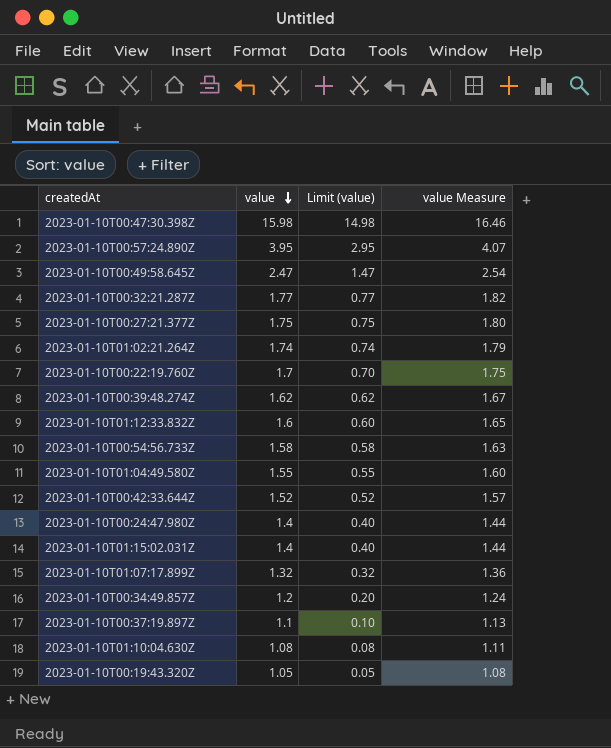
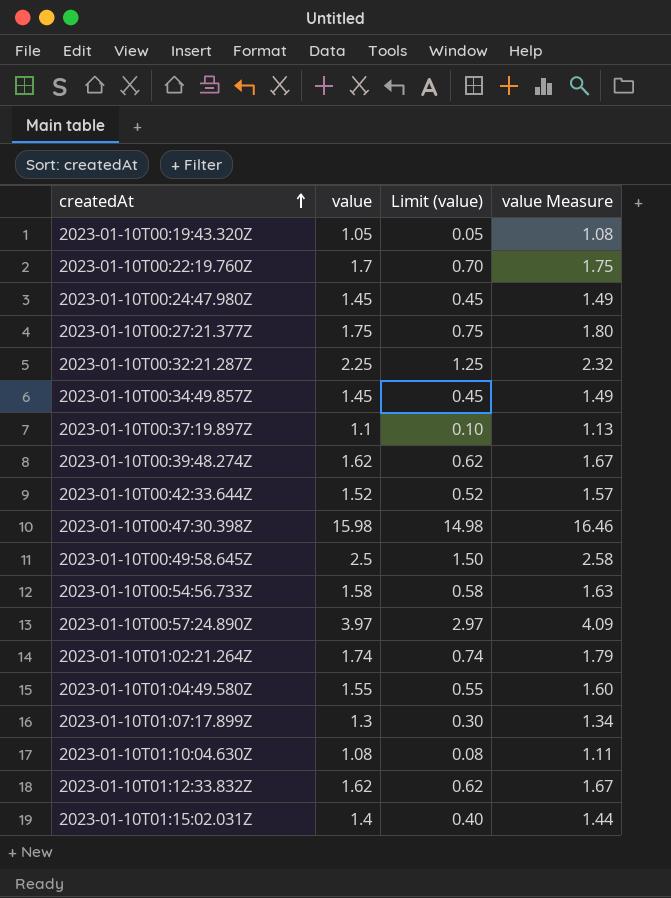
row order: value descending -> createdAt ascending
2023-01-10T00:24:47.980Z | value: 1.4 -> 1.45
2023-01-10T00:24:47.980Z | Limit (value): 0.40 -> 0.45
2023-01-10T00:24:47.980Z | value Measure: 1.44 -> 1.49
2023-01-10T00:32:21.287Z | value: 1.77 -> 2.25
2023-01-10T00:32:21.287Z | Limit (value): 0.77 -> 1.25
2023-01-10T00:32:21.287Z | value Measure: 1.82 -> 2.32
2023-01-10T00:34:49.857Z | value: 1.2 -> 1.45
2023-01-10T00:34:49.857Z | Limit (value): 0.20 -> 0.45
2023-01-10T00:34:49.857Z | value Measure: 1.24 -> 1.49
2023-01-10T00:49:58.645Z | value: 2.47 -> 2.5
2023-01-10T00:49:58.645Z | Limit (value): 1.47 -> 1.50
2023-01-10T00:49:58.645Z | value Measure: 2.54 -> 2.58
2023-01-10T00:57:24.890Z | value: 3.95 -> 3.97
2023-01-10T00:57:24.890Z | Limit (value): 2.95 -> 2.97
2023-01-10T00:57:24.890Z | value Measure: 4.07 -> 4.09
2023-01-10T01:07:17.899Z | value: 1.32 -> 1.3
2023-01-10T01:07:17.899Z | Limit (value): 0.32 -> 0.30
2023-01-10T01:07:17.899Z | value Measure: 1.36 -> 1.34
2023-01-10T01:12:33.832Z | value: 1.6 -> 1.62
2023-01-10T01:12:33.832Z | Limit (value): 0.60 -> 0.62
2023-01-10T01:12:33.832Z | value Measure: 1.65 -> 1.67

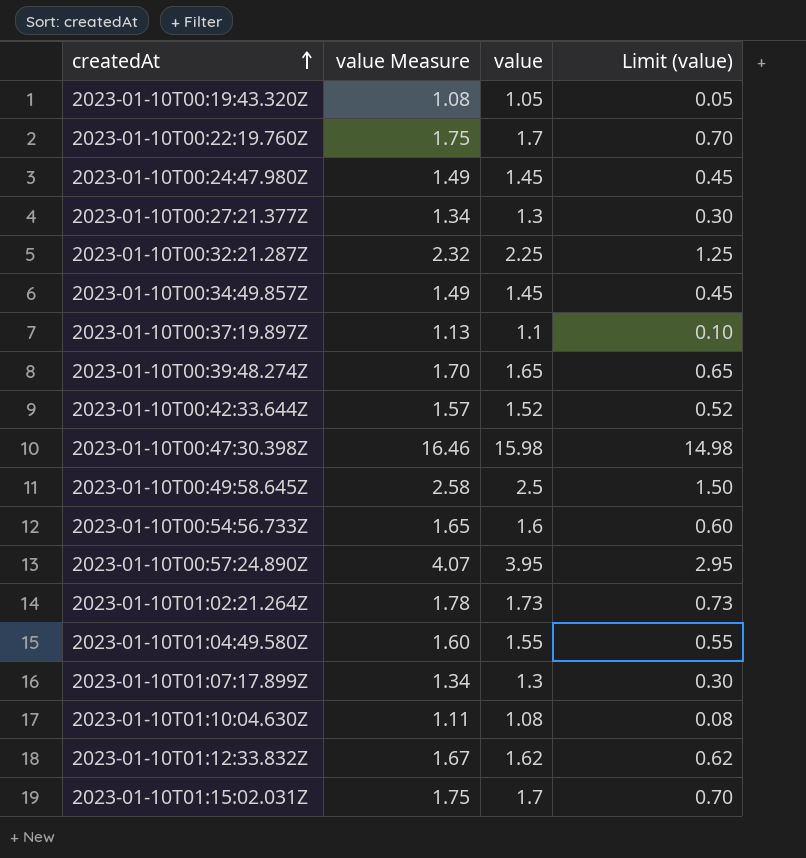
column value Measure | position: 4 -> 2
2023-01-10T00:27:21.377Z | value Measure: 1.80 -> 1.34
2023-01-10T00:27:21.377Z | value: 1.75 -> 1.3
2023-01-10T00:27:21.377Z | Limit (value): 0.75 -> 0.30
2023-01-10T00:39:48.274Z | value Measure: 1.67 -> 1.70
2023-01-10T00:39:48.274Z | value: 1.62 -> 1.65
2023-01-10T00:39:48.274Z | Limit (value): 0.62 -> 0.65
2023-01-10T00:54:56.733Z | value Measure: 1.63 -> 1.65
2023-01-10T00:54:56.733Z | value: 1.58 -> 1.6
2023-01-10T00:54:56.733Z | Limit (value): 0.58 -> 0.60
2023-01-10T00:57:24.890Z | value Measure: 4.09 -> 4.07
2023-01-10T00:57:24.890Z | value: 3.97 -> 3.95
2023-01-10T00:57:24.890Z | Limit (value): 2.97 -> 2.95
2023-01-10T01:02:21.264Z | value Measure: 1.79 -> 1.78
2023-01-10T01:02:21.264Z | value: 1.74 -> 1.73
2023-01-10T01:02:21.264Z | Limit (value): 0.74 -> 0.73
2023-01-10T01:15:02.031Z | value Measure: 1.44 -> 1.75
2023-01-10T01:15:02.031Z | value: 1.4 -> 1.7
2023-01-10T01:15:02.031Z | Limit (value): 0.40 -> 0.70

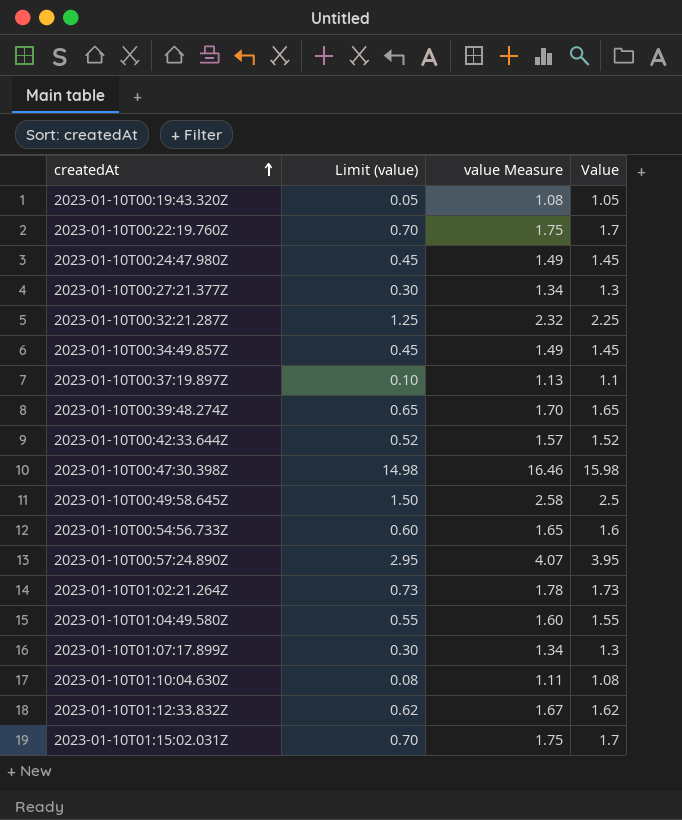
column Limit (value) | position: 4 -> 2
column name: value -> Value

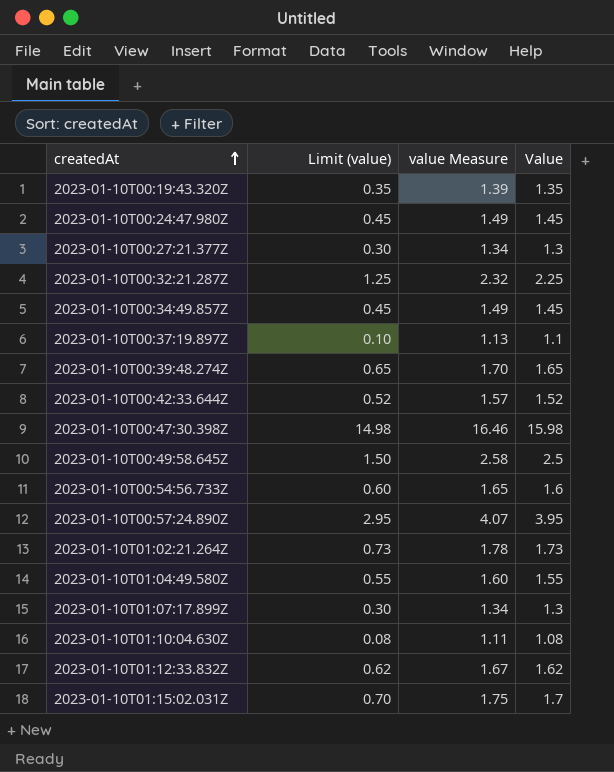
row 2023-01-10T00:22:19.760Z: 0.70 | 1.75 | 1.7 -> none
2023-01-10T00:19:43.320Z | Limit (value): 0.05 -> 0.35
2023-01-10T00:19:43.320Z | value Measure: 1.08 -> 1.39
2023-01-10T00:19:43.320Z | Value: 1.05 -> 1.35

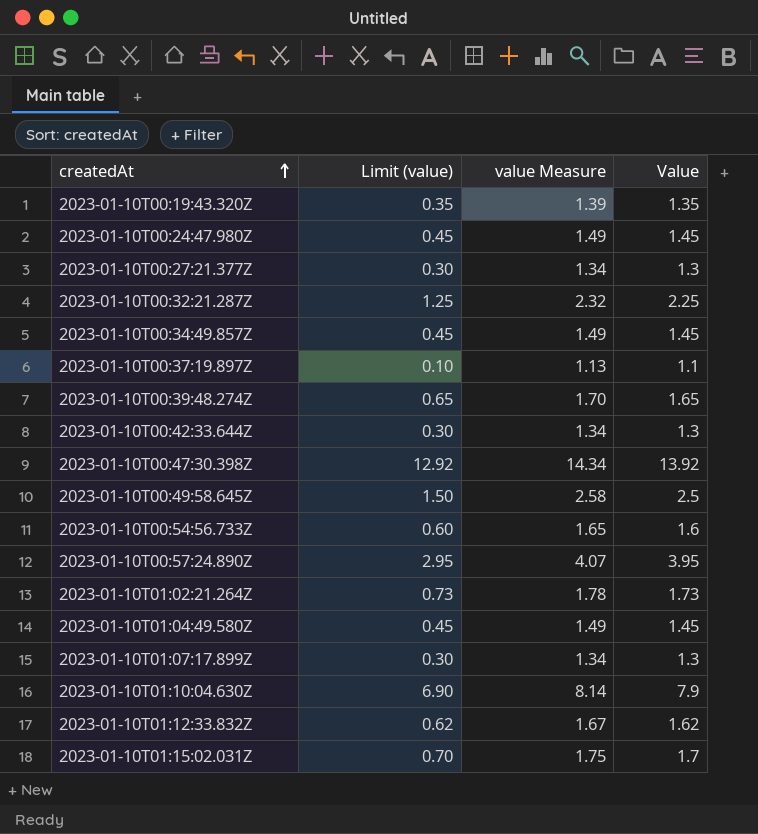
2023-01-10T00:42:33.644Z | Limit (value): 0.52 -> 0.30
2023-01-10T00:42:33.644Z | value Measure: 1.57 -> 1.34
2023-01-10T00:42:33.644Z | Value: 1.52 -> 1.3
2023-01-10T00:47:30.398Z | Limit (value): 14.98 -> 12.92
2023-01-10T00:47:30.398Z | value Measure: 16.46 -> 14.34
2023-01-10T00:47:30.398Z | Value: 15.98 -> 13.92
2023-01-10T01:04:49.580Z | Limit (value): 0.55 -> 0.45
2023-01-10T01:04:49.580Z | value Measure: 1.60 -> 1.49
2023-01-10T01:04:49.580Z | Value: 1.55 -> 1.45
2023-01-10T01:10:04.630Z | Limit (value): 0.08 -> 6.90
2023-01-10T01:10:04.630Z | value Measure: 1.11 -> 8.14
2023-01-10T01:10:04.630Z | Value: 1.08 -> 7.9

